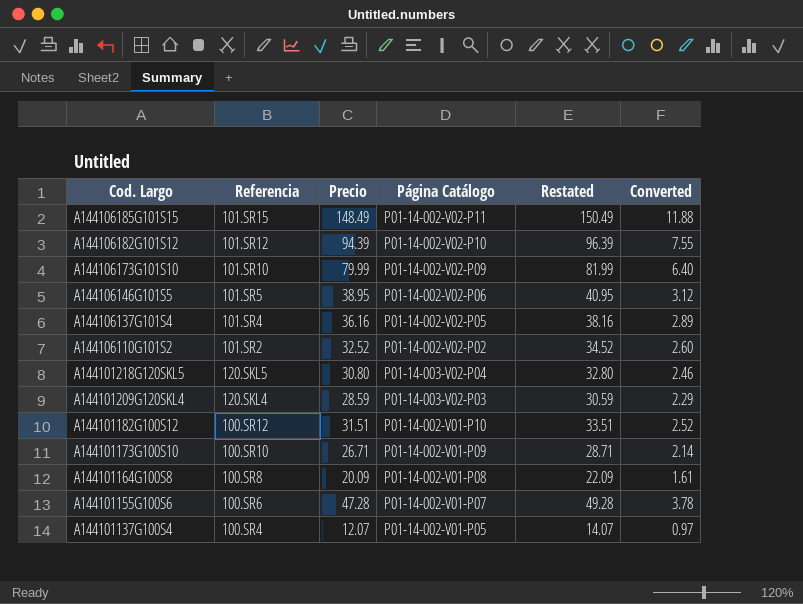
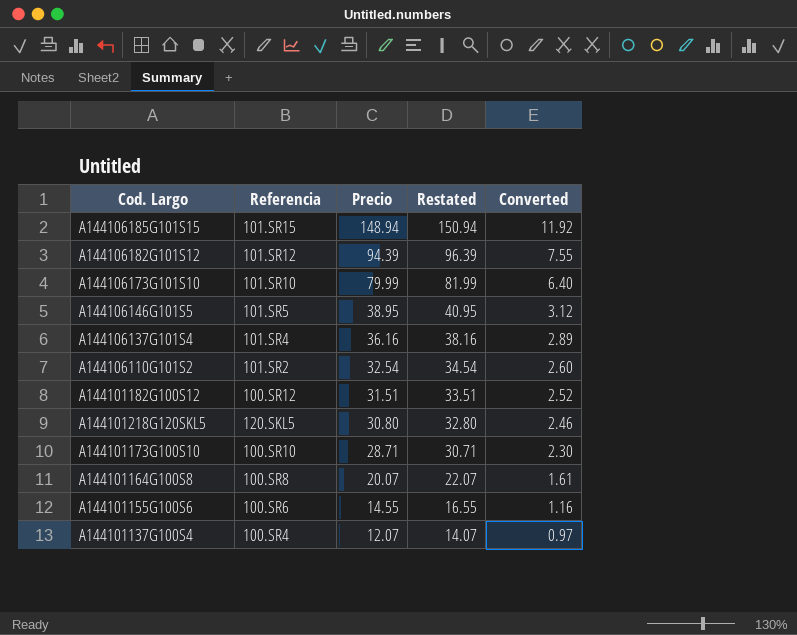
row order: Cod. Largo descending -> Precio descending
column Página Catálogo | position: 4 -> none
row A144101209G120SKL4: 120.SKL4 | 28.59 | P01-14-003-V02-P03 | 30.59 | 2.29 -> none
A144106185G101S15 | Precio: 148.49 -> 148.94
A144106185G101S15 | Restated: 150.49 -> 150.94
A144106185G101S15 | Converted: 11.88 -> 11.92
A144106110G101S2 | Precio: 32.52 -> 32.54
A144106110G101S2 | Restated: 34.52 -> 34.54
A144101173G100S10 | Precio: 26.71 -> 28.71
A144101173G100S10 | Restated: 28.71 -> 30.71
A144101173G100S10 | Converted: 2.14 -> 2.30
A144101164G100S8 | Precio: 20.09 -> 20.07
A144101164G100S8 | Restated: 22.09 -> 22.07
A144101155G100S6 | Precio: 47.28 -> 14.55
A144101155G100S6 | Restated: 49.28 -> 16.55
A144101155G100S6 | Converted: 3.78 -> 1.16

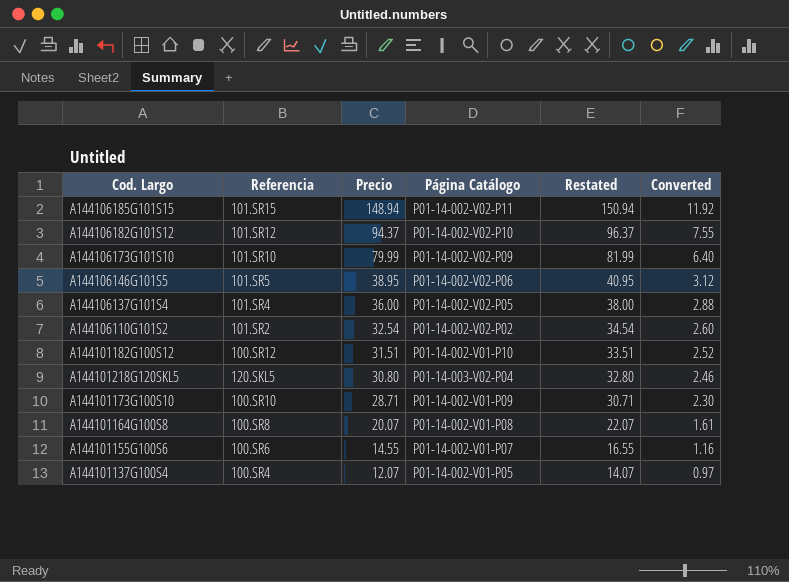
column Página Catálogo | position: none -> 4
A144106182G101S12 | Precio: 94.39 -> 94.37
A144106182G101S12 | Restated: 96.39 -> 96.37
A144106137G101S4 | Precio: 36.16 -> 36.00
A144106137G101S4 | Restated: 38.16 -> 38.00
A144106137G101S4 | Converted: 2.89 -> 2.88

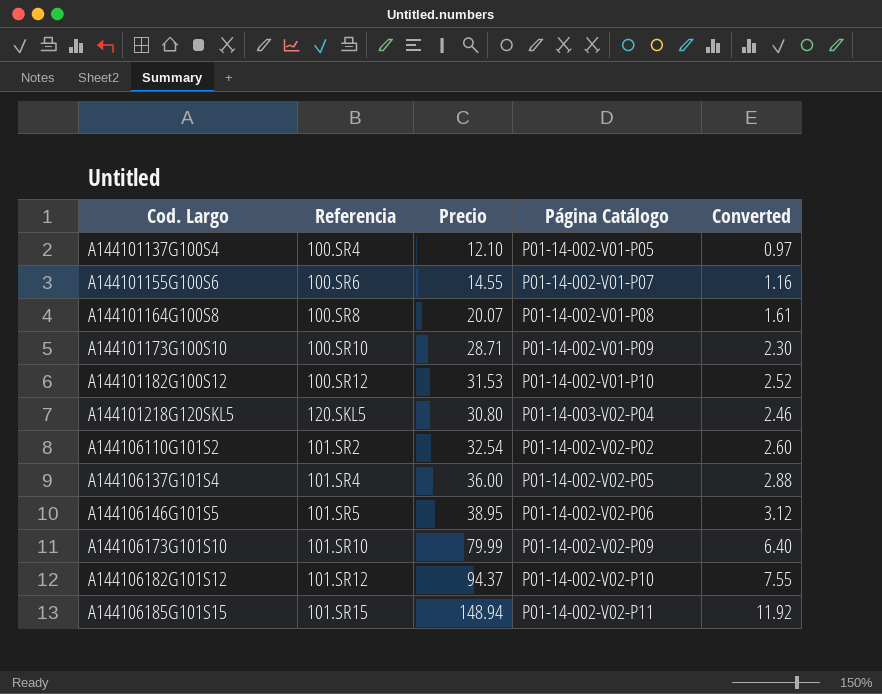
row order: Precio descending -> Cod. Largo ascending
column Restated | formula: [Precio] + 2 -> none
A144101137G100S4 | Precio: 12.07 -> 12.10
A144101182G100S12 | Precio: 31.51 -> 31.53

